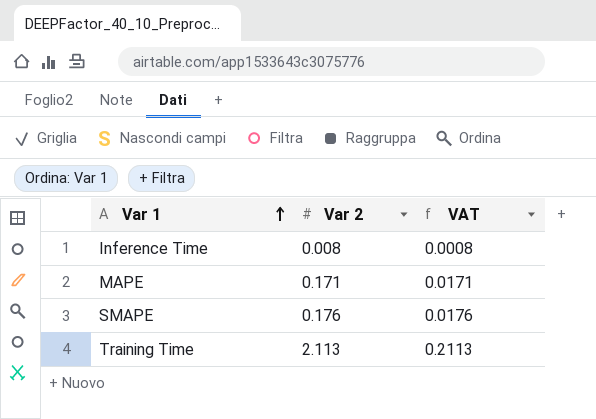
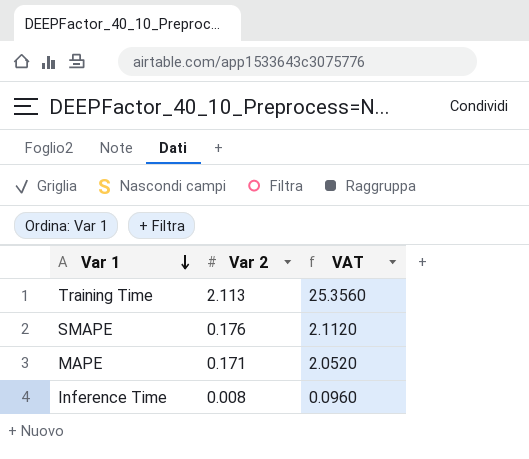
row order: Var 1 ascending -> Var 1 descending
column VAT | formula: [Var 2] * 0.1 -> [Var 2] * 12

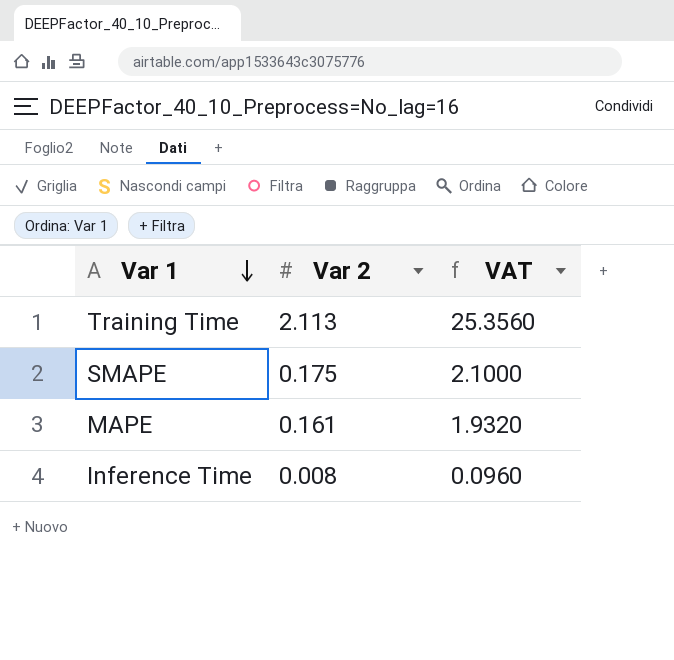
SMAPE | Var 2: 0.176 -> 0.175
SMAPE | VAT: 2.1120 -> 2.1000
MAPE | Var 2: 0.171 -> 0.161
MAPE | VAT: 2.0520 -> 1.9320

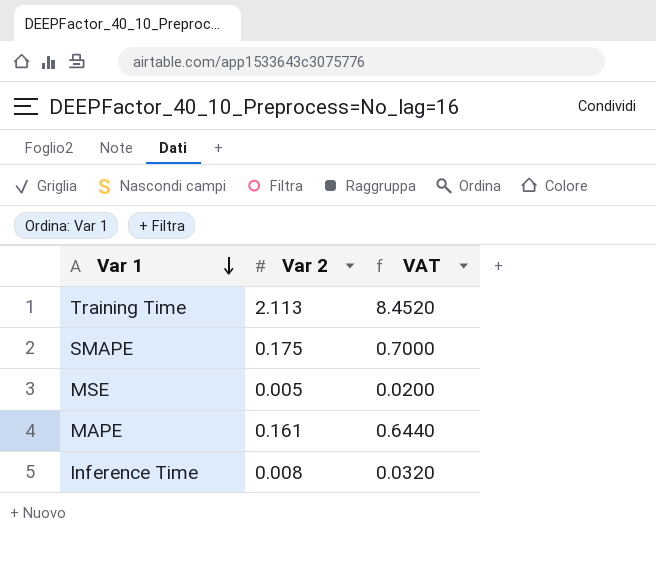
column VAT | formula: [Var 2] * 12 -> [Var 2] * 4
row MSE: none -> 0.005 | 0.0200

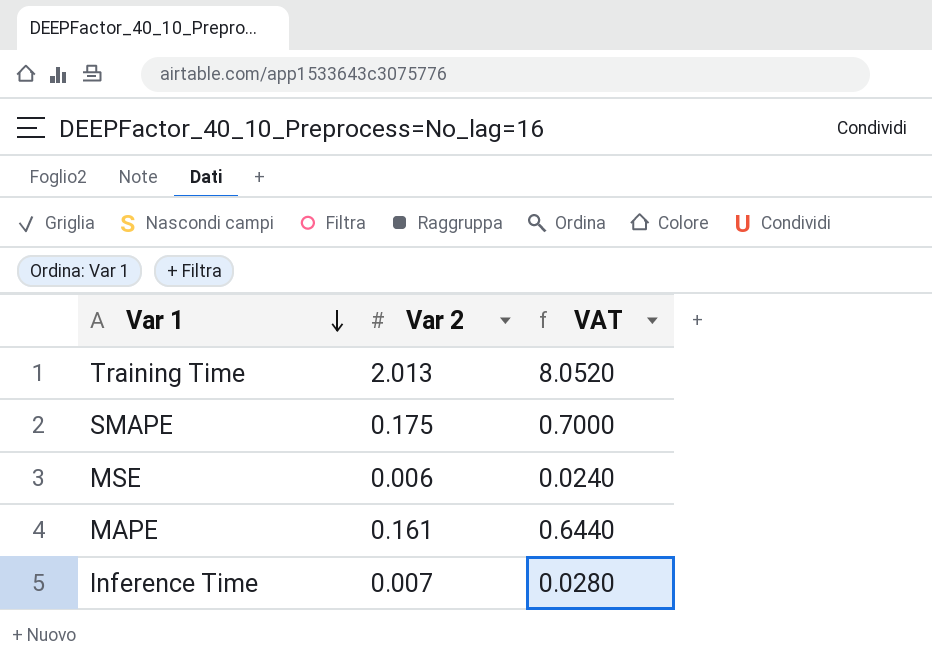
Training Time | Var 2: 2.113 -> 2.013
Training Time | VAT: 8.4520 -> 8.0520
MSE | Var 2: 0.005 -> 0.006
MSE | VAT: 0.0200 -> 0.0240
Inference Time | Var 2: 0.008 -> 0.007
Inference Time | VAT: 0.0320 -> 0.0280

